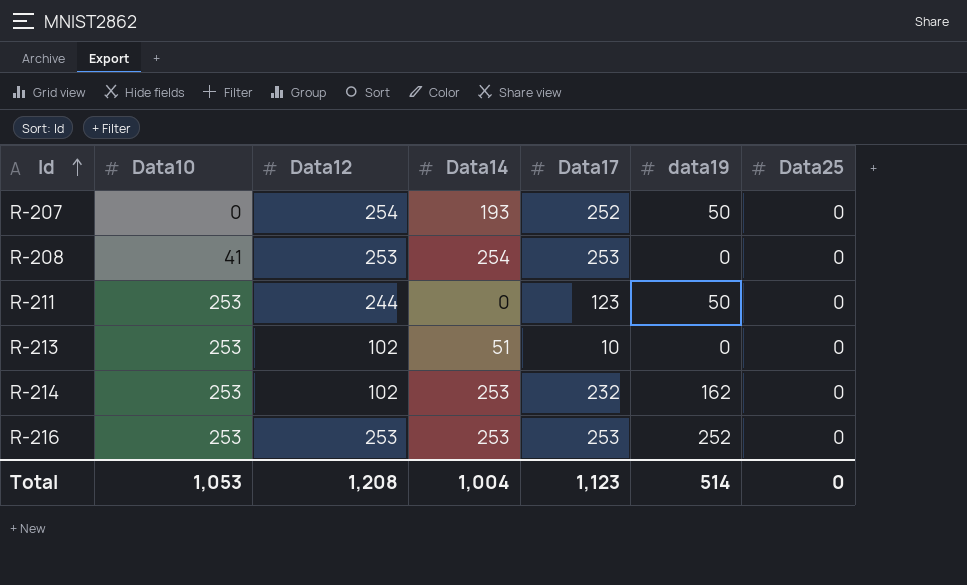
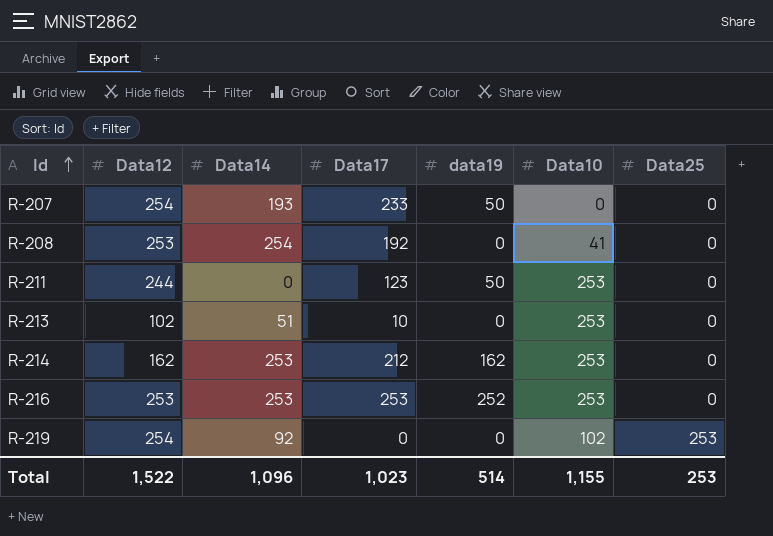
column Data10 | position: 2 -> 6
R-207 | Data17: 252 -> 233
R-208 | Data17: 253 -> 192
R-214 | Data12: 102 -> 162
R-214 | Data17: 232 -> 212
row R-219: none -> 254 | 92 | 0 | 0 | 102 | 253
Total | Data12: 1,208 -> 1,522
Total | Data14: 1,004 -> 1,096
Total | Data17: 1,123 -> 1,023
Total | Data10: 1,053 -> 1,155
Total | Data25: 0 -> 253

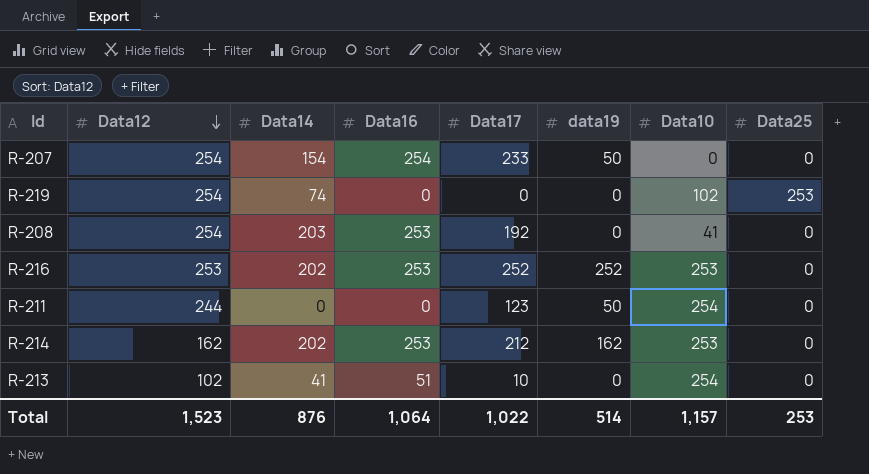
row order: Id ascending -> Data12 descending
column Data16 | position: none -> 4
R-207 | Data14: 193 -> 154
R-219 | Data14: 92 -> 74
R-208 | Data12: 253 -> 254
R-208 | Data14: 254 -> 203
R-216 | Data14: 253 -> 202
R-216 | Data17: 253 -> 252
R-211 | Data10: 253 -> 254
R-214 | Data14: 253 -> 202
R-213 | Data14: 51 -> 41
R-213 | Data10: 253 -> 254
Total | Data12: 1,522 -> 1,523
Total | Data14: 1,096 -> 876
Total | Data17: 1,023 -> 1,022
Total | Data10: 1,155 -> 1,157

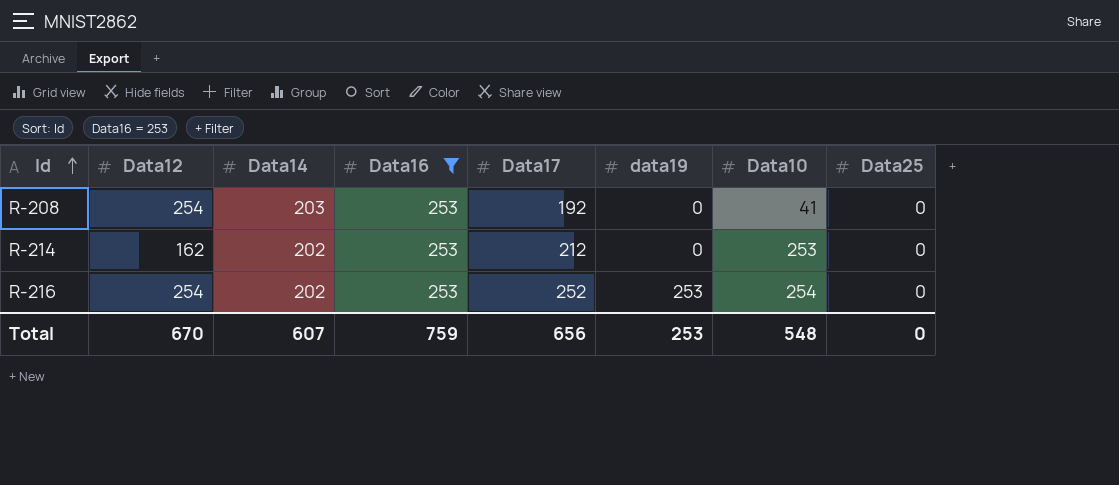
filter: none -> Data16 = 253
row order: Data12 descending -> Id ascending
R-214 | data19: 162 -> 0
R-216 | Data12: 253 -> 254
R-216 | data19: 252 -> 253
R-216 | Data10: 253 -> 254
Total | Data12: 1,523 -> 670
Total | Data14: 876 -> 607
Total | Data16: 1,064 -> 759
Total | Data17: 1,022 -> 656
Total | data19: 514 -> 253
Total | Data10: 1,157 -> 548
Total | Data25: 253 -> 0

